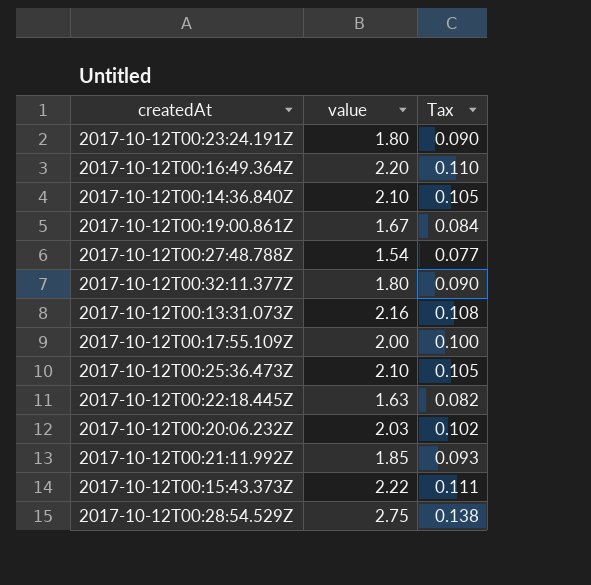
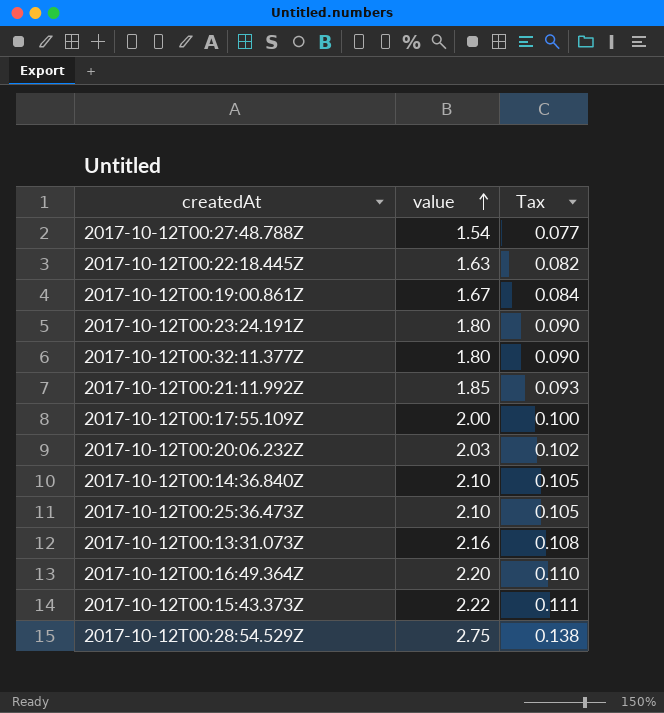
row order: none -> value ascending

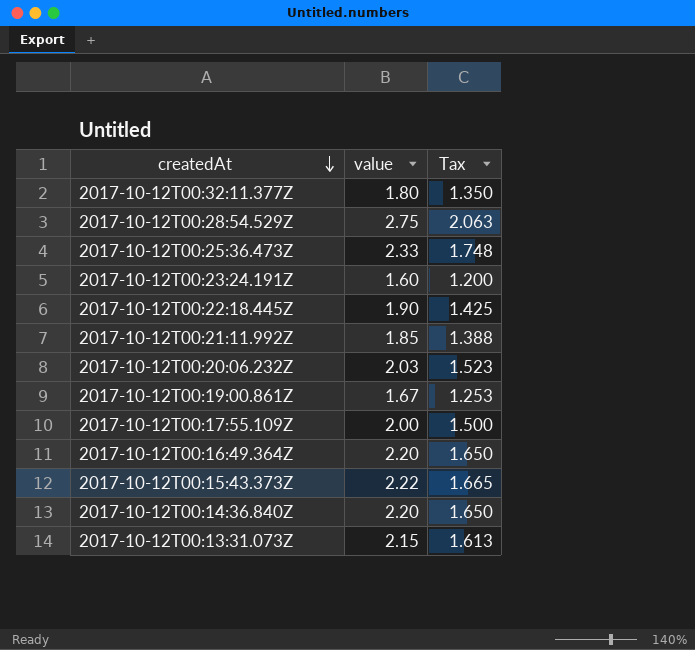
row order: value ascending -> createdAt descending
column Tax | formula: [value] * 0.05 -> [value] * 0.75
row 2017-10-12T00:27:48.788Z: 1.54 | 0.077 -> none
2017-10-12T00:25:36.473Z | value: 2.10 -> 2.33
2017-10-12T00:23:24.191Z | value: 1.80 -> 1.60
2017-10-12T00:22:18.445Z | value: 1.63 -> 1.90
2017-10-12T00:14:36.840Z | value: 2.10 -> 2.20
2017-10-12T00:13:31.073Z | value: 2.16 -> 2.15

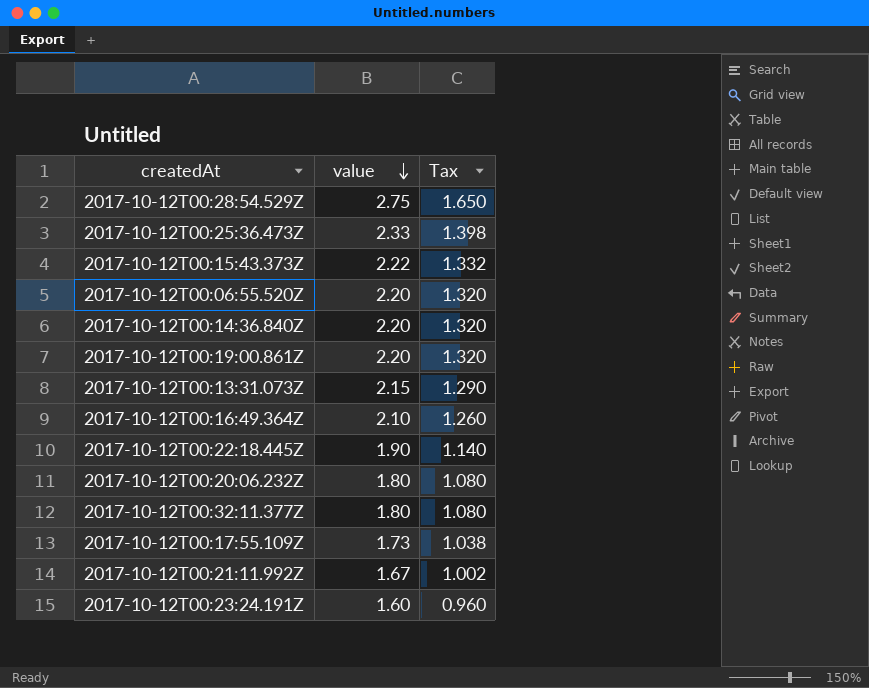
row order: createdAt descending -> value descending
column Tax | formula: [value] * 0.75 -> [value] * 0.6
row 2017-10-12T00:06:55.520Z: none -> 2.20 | 1.320
2017-10-12T00:19:00.861Z | value: 1.67 -> 2.20
2017-10-12T00:16:49.364Z | value: 2.20 -> 2.10
2017-10-12T00:20:06.232Z | value: 2.03 -> 1.80
2017-10-12T00:17:55.109Z | value: 2.00 -> 1.73
2017-10-12T00:21:11.992Z | value: 1.85 -> 1.67

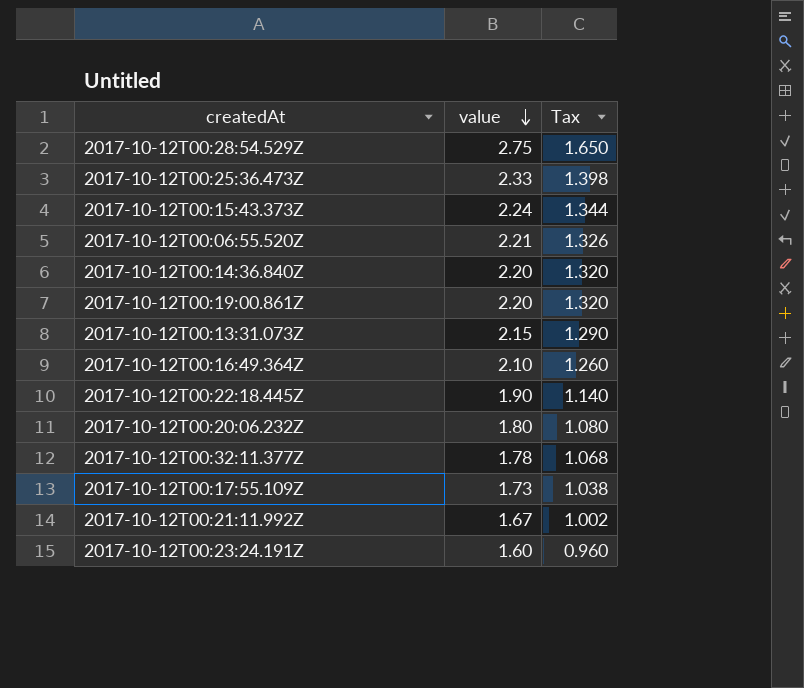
2017-10-12T00:15:43.373Z | value: 2.22 -> 2.24
2017-10-12T00:15:43.373Z | Tax: 1.332 -> 1.344
2017-10-12T00:06:55.520Z | value: 2.20 -> 2.21
2017-10-12T00:06:55.520Z | Tax: 1.320 -> 1.326
2017-10-12T00:32:11.377Z | value: 1.80 -> 1.78
2017-10-12T00:32:11.377Z | Tax: 1.080 -> 1.068

